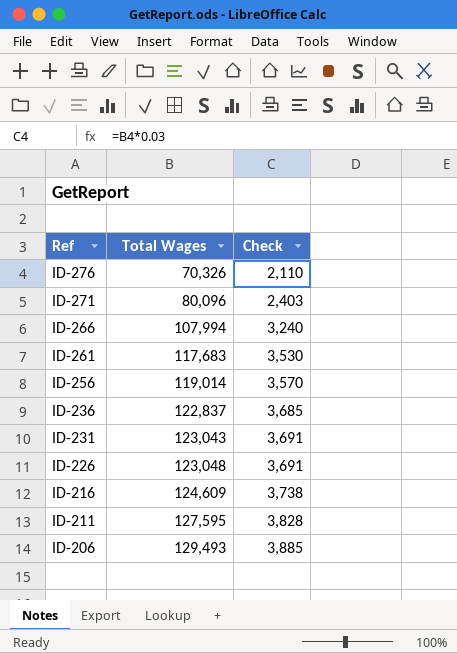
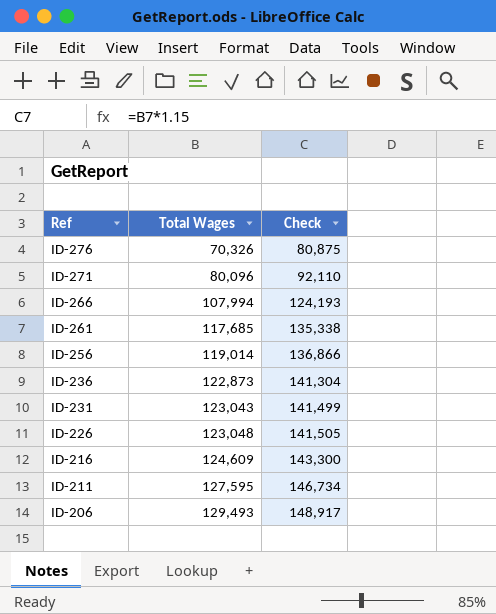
column Check | formula: [Total Wages] * 0.03 -> [Total Wages] * 1.15
ID-261 | Total Wages: 117,683 -> 117,685
ID-236 | Total Wages: 122,837 -> 122,873

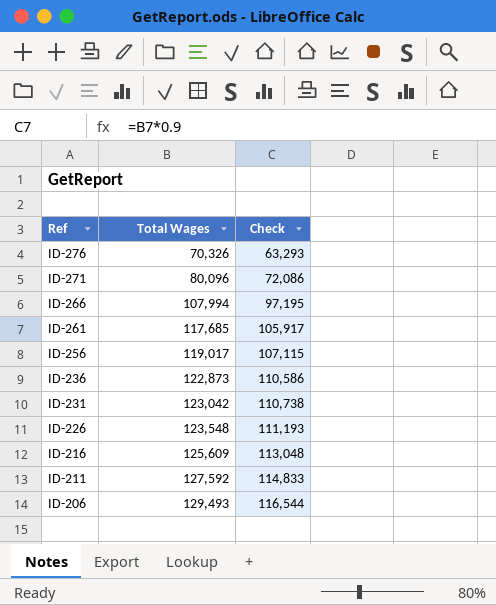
column Check | formula: [Total Wages] * 1.15 -> [Total Wages] * 0.9
ID-256 | Total Wages: 119,014 -> 119,017
ID-231 | Total Wages: 123,043 -> 123,042
ID-226 | Total Wages: 123,048 -> 123,548
ID-216 | Total Wages: 124,609 -> 125,609
ID-211 | Total Wages: 127,595 -> 127,592

